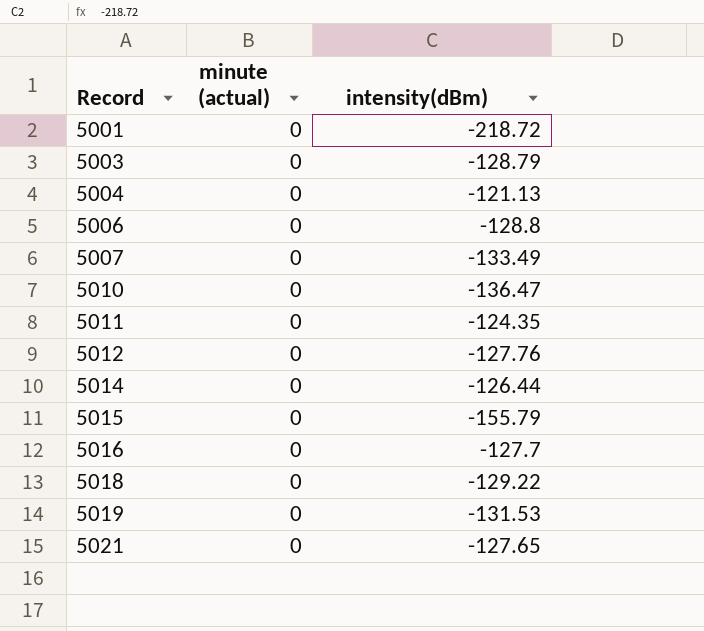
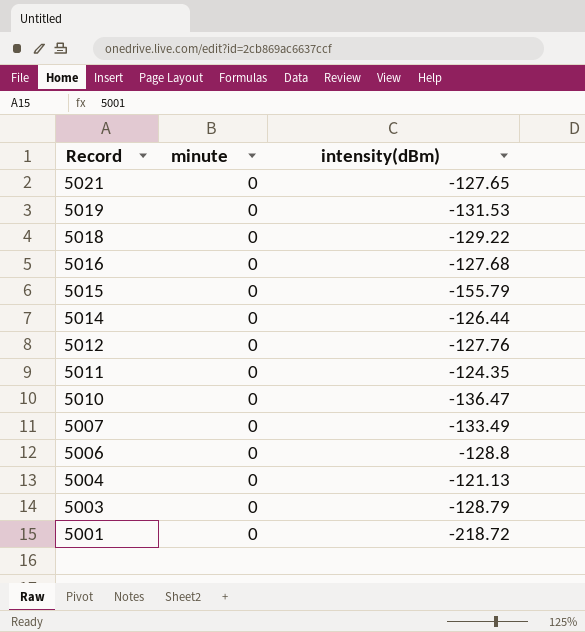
row order: Record ascending -> Record descending
column name: minute (actual) -> minute
5016 | intensity(dBm): -127.7 -> -127.68

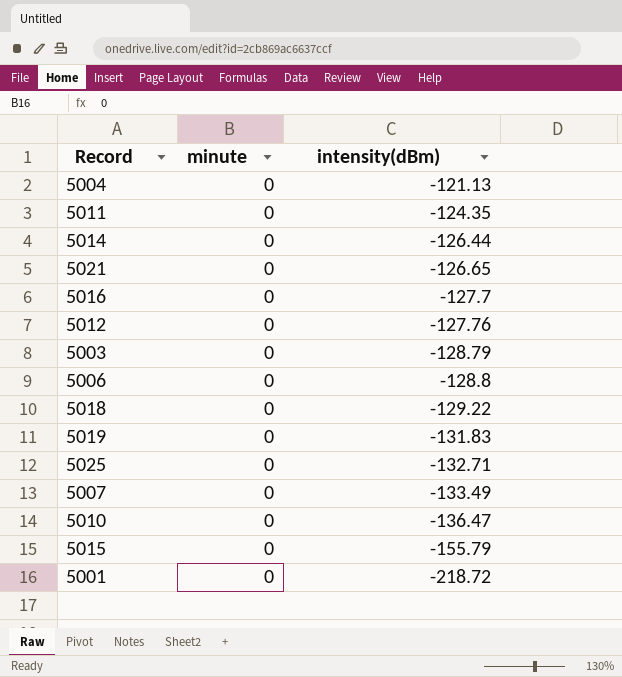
row order: Record descending -> intensity(dBm) descending
5021 | intensity(dBm): -127.65 -> -126.65
5016 | intensity(dBm): -127.68 -> -127.7
5019 | intensity(dBm): -131.53 -> -131.83
row 5025: none -> 0 | -132.71

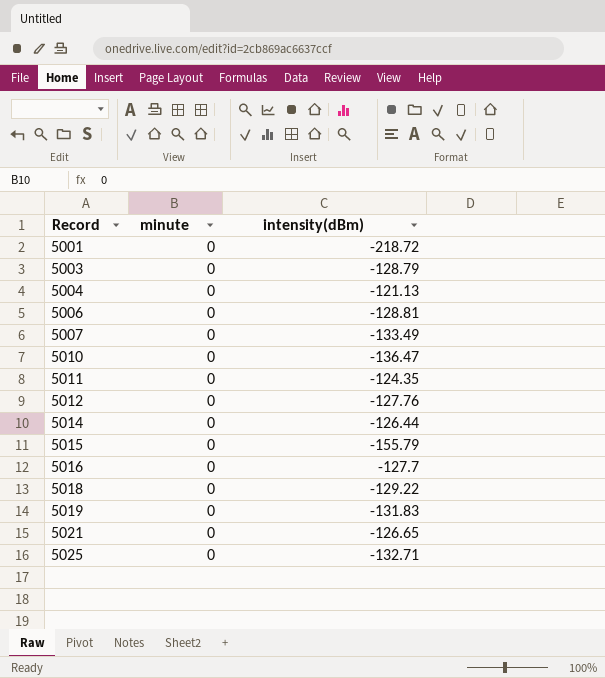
row order: intensity(dBm) descending -> Record ascending
5006 | intensity(dBm): -128.8 -> -128.81

